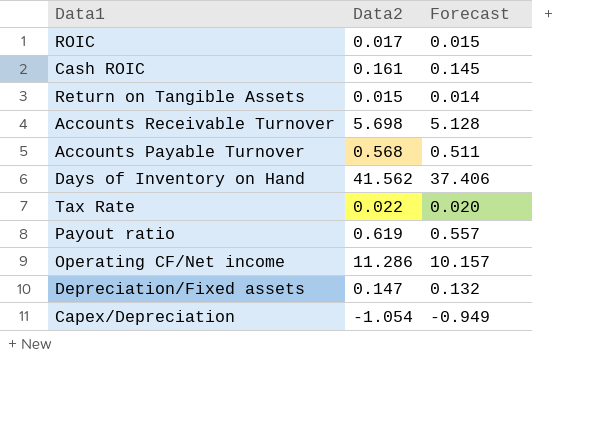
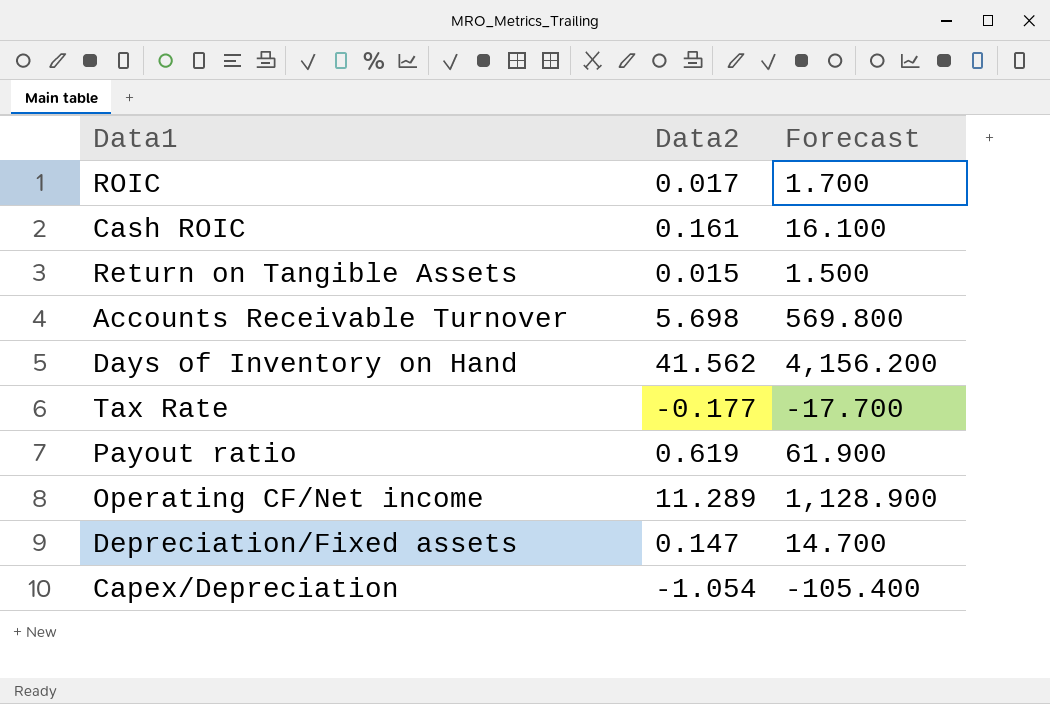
column Forecast | formula: [Data2] * 0.9 -> [Data2] * 100
row Accounts Payable Turnover: 0.568 | 0.511 -> none
Tax Rate | Data2: 0.022 -> -0.177
Operating CF/Net income | Data2: 11.286 -> 11.289

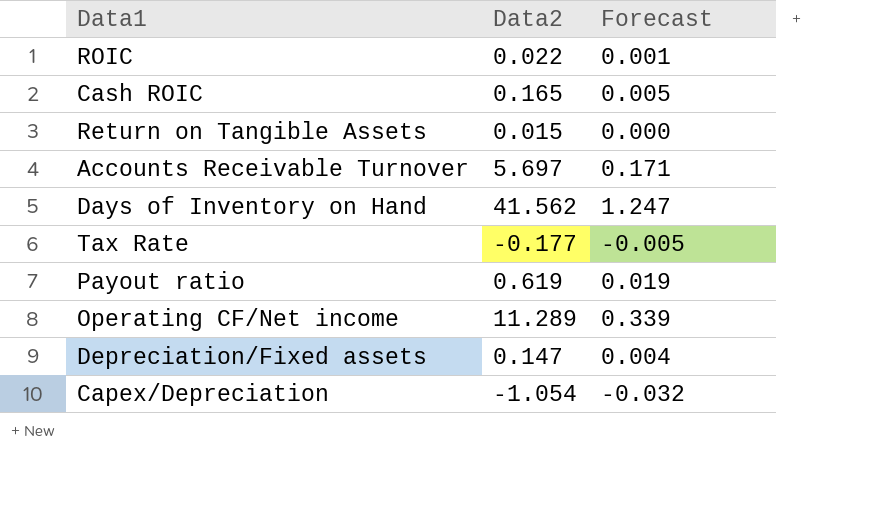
column Forecast | formula: [Data2] * 100 -> [Data2] * 0.03
ROIC | Data2: 0.017 -> 0.022
Cash ROIC | Data2: 0.161 -> 0.165
Accounts Receivable Turnover | Data2: 5.698 -> 5.697

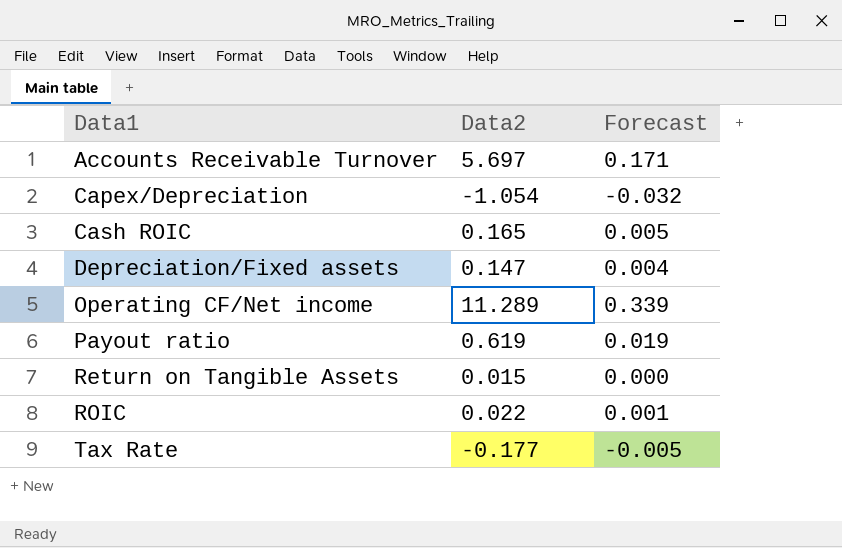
row order: none -> Data1 ascending
row Days of Inventory on Hand: 41.562 | 1.247 -> none

